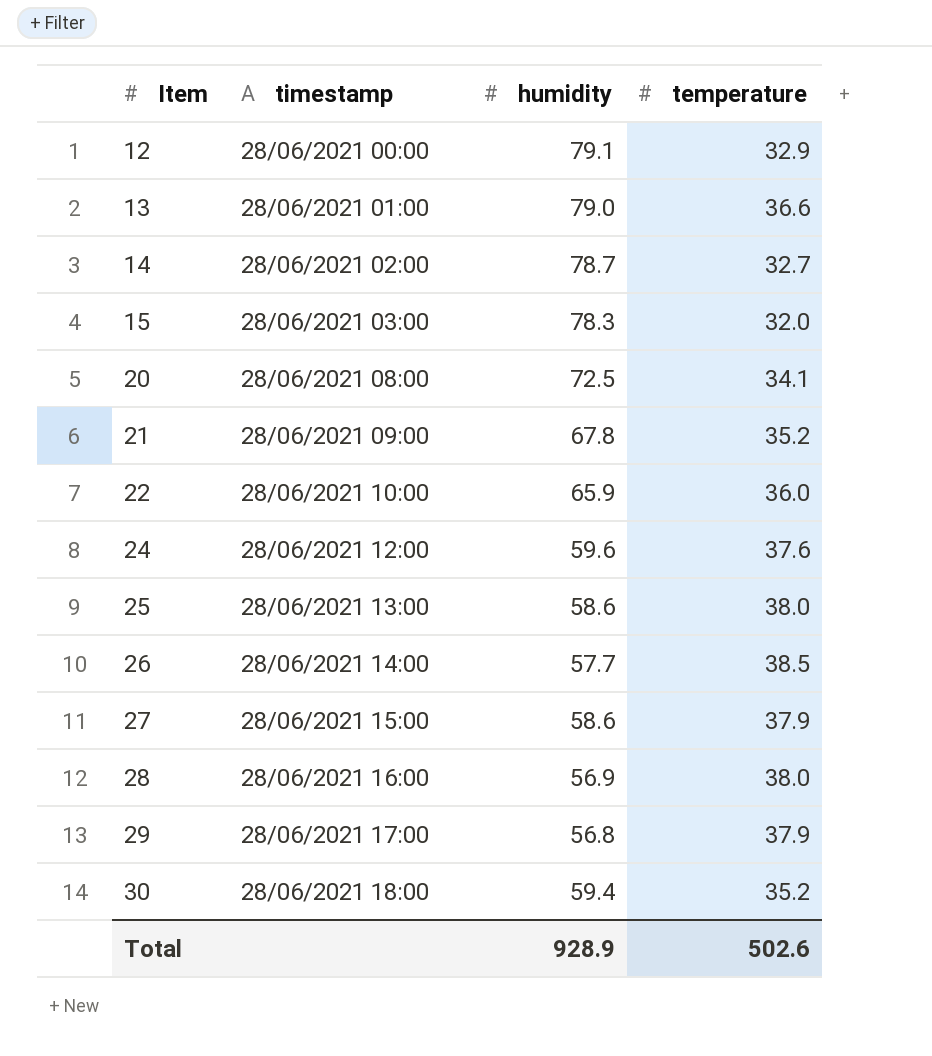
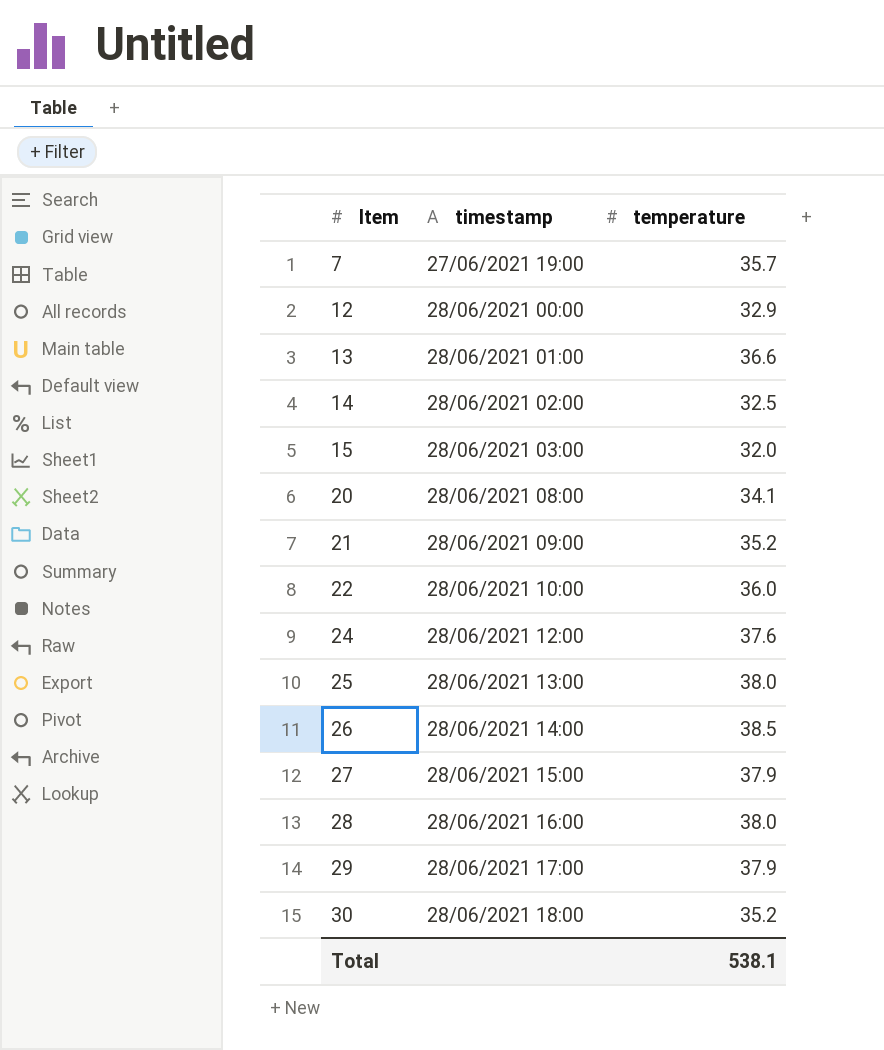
column humidity | position: 3 -> none
row 7: none -> 27/06/2021 19:00 | 35.7
14 | temperature: 32.7 -> 32.5
Total | temperature: 502.6 -> 538.1

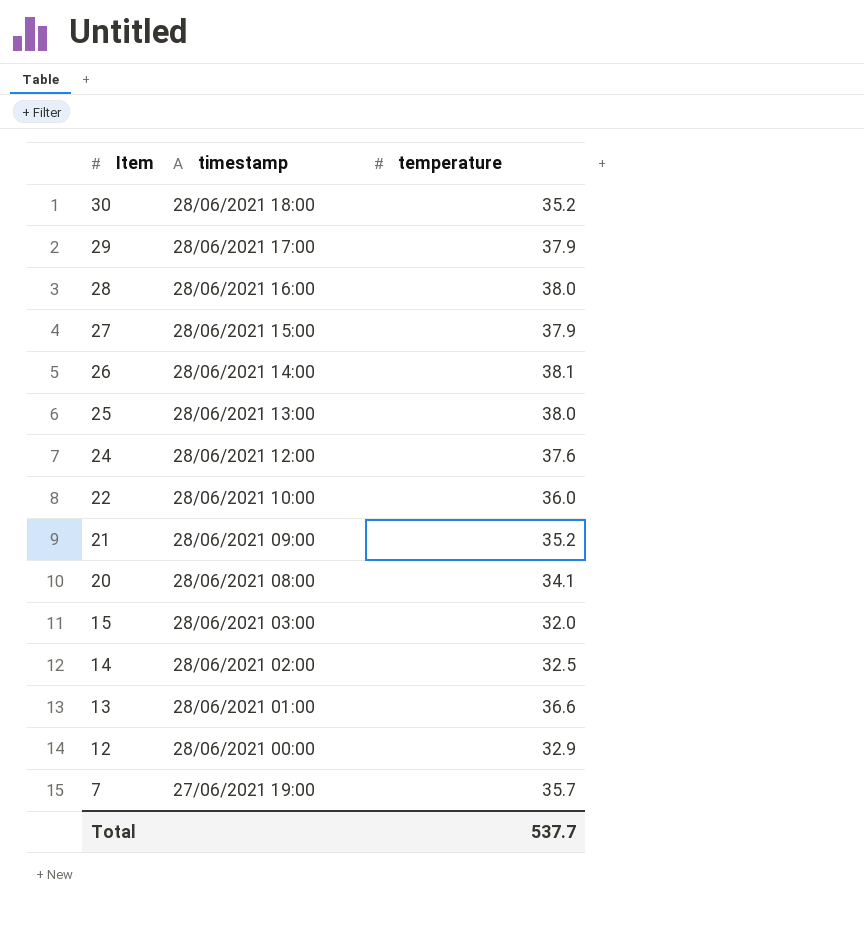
row order: Item ascending -> Item descending
26 | temperature: 38.5 -> 38.1
Total | temperature: 538.1 -> 537.7

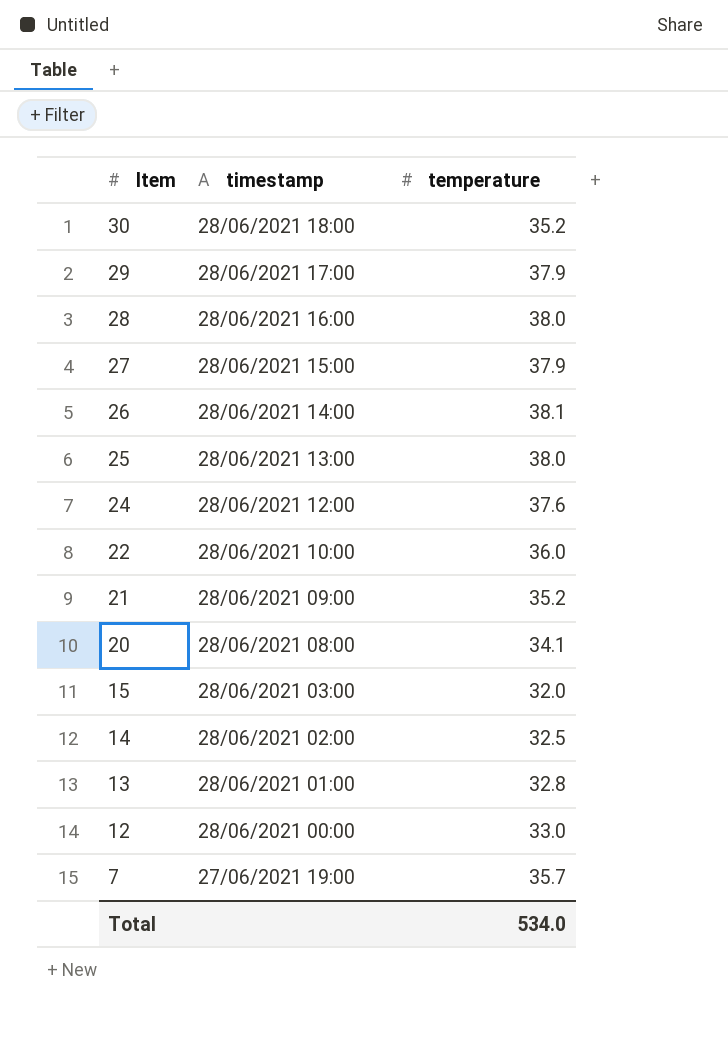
13 | temperature: 36.6 -> 32.8
12 | temperature: 32.9 -> 33.0
Total | temperature: 537.7 -> 534.0

